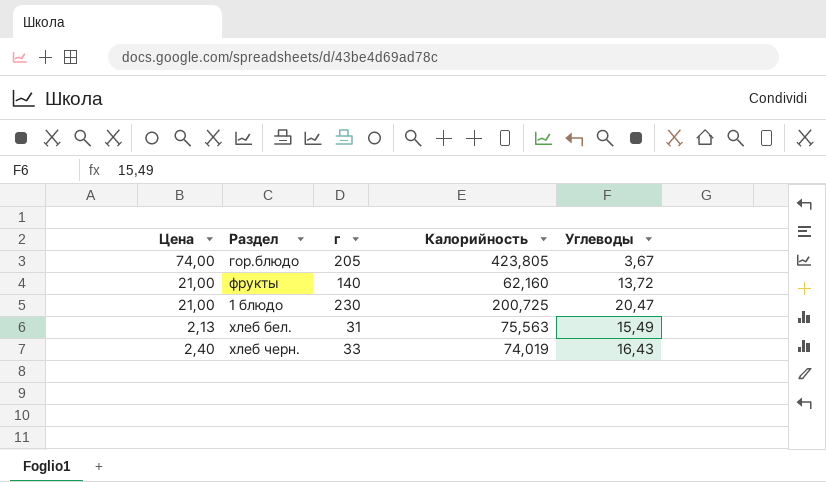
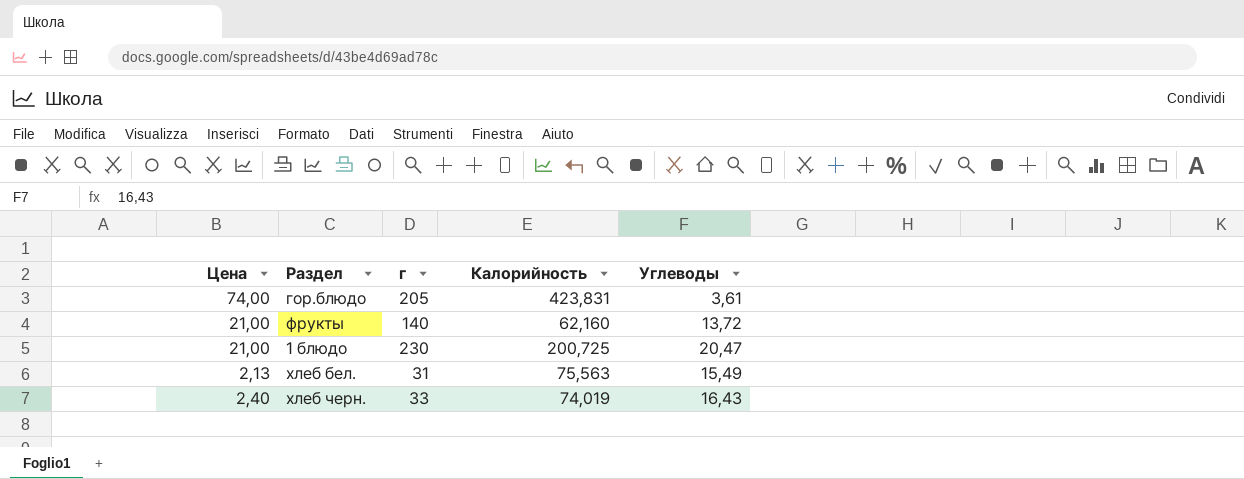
гор.блюдо | Калорийность: 423,805 -> 423,831
гор.блюдо | Углеводы: 3,67 -> 3,61

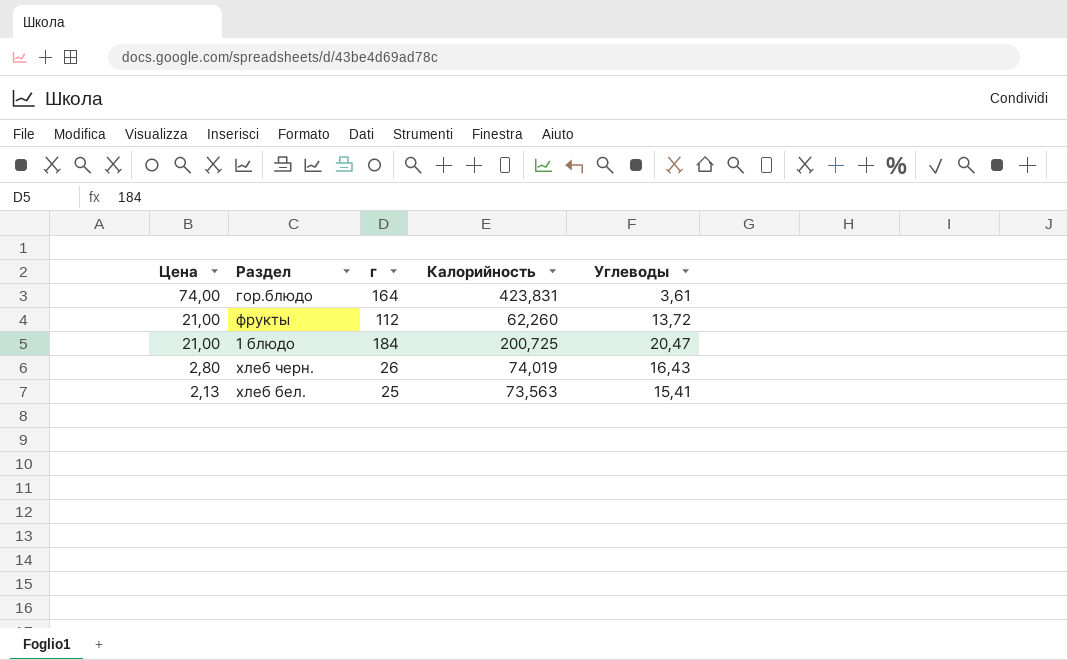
row order: none -> Цена descending
гор.блюдо | г: 205 -> 164
фрукты | г: 140 -> 112
фрукты | Калорийность: 62,160 -> 62,260
1 блюдо | г: 230 -> 184
хлеб черн. | Цена: 2,40 -> 2,80
хлеб черн. | г: 33 -> 26
хлеб бел. | г: 31 -> 25
хлеб бел. | Калорийность: 75,563 -> 73,563
хлеб бел. | Углеводы: 15,49 -> 15,41

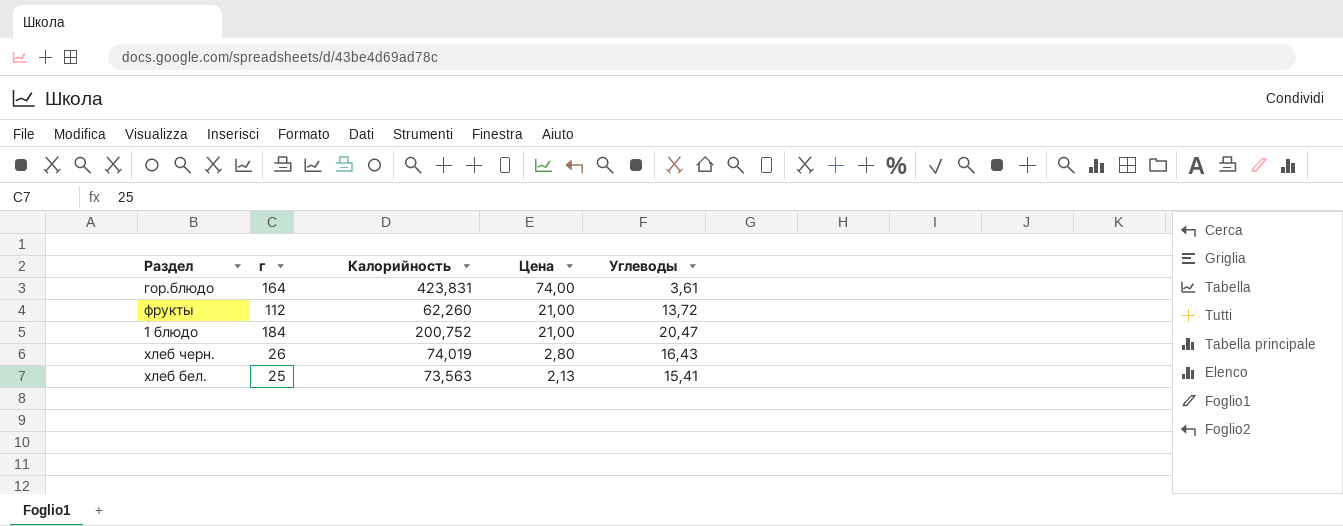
column Цена | position: 1 -> 4
1 блюдо | Калорийность: 200,725 -> 200,752

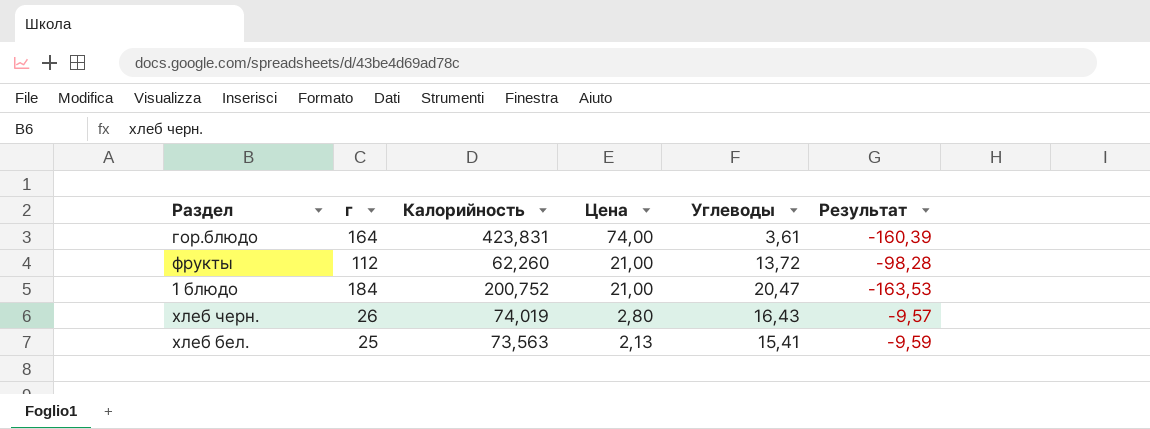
column Результат | formula: none -> [Углеводы] - [г]

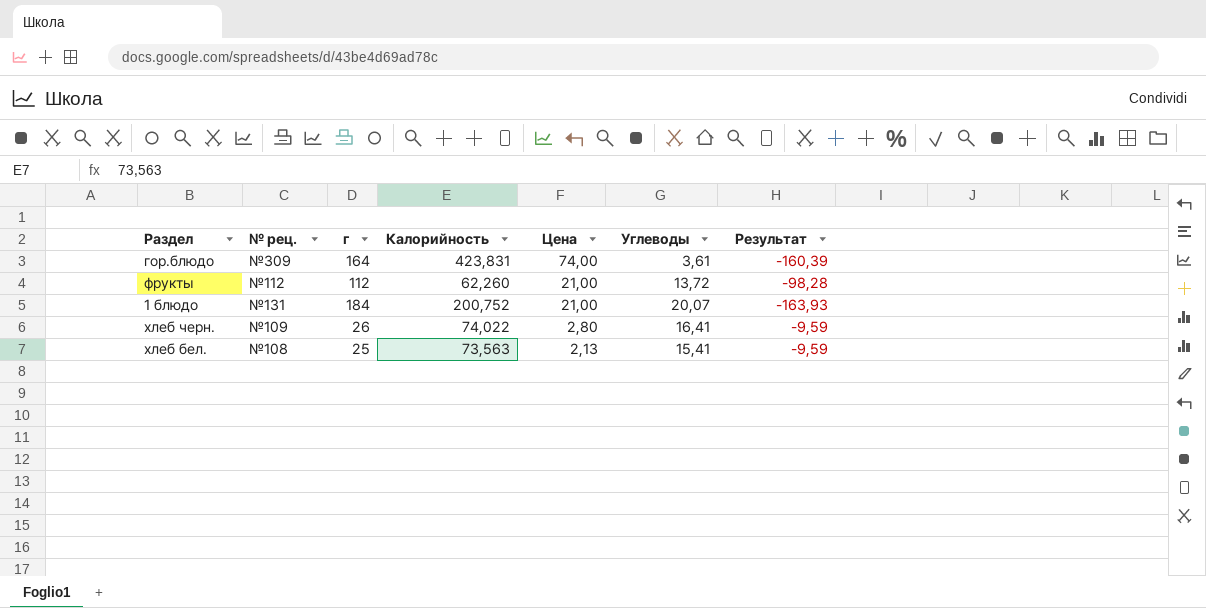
column № рец. | position: none -> 2
1 блюдо | Углеводы: 20,47 -> 20,07
1 блюдо | Результат: -163,53 -> -163,93
хлеб черн. | Калорийность: 74,019 -> 74,022
хлеб черн. | Углеводы: 16,43 -> 16,41
хлеб черн. | Результат: -9,57 -> -9,59

